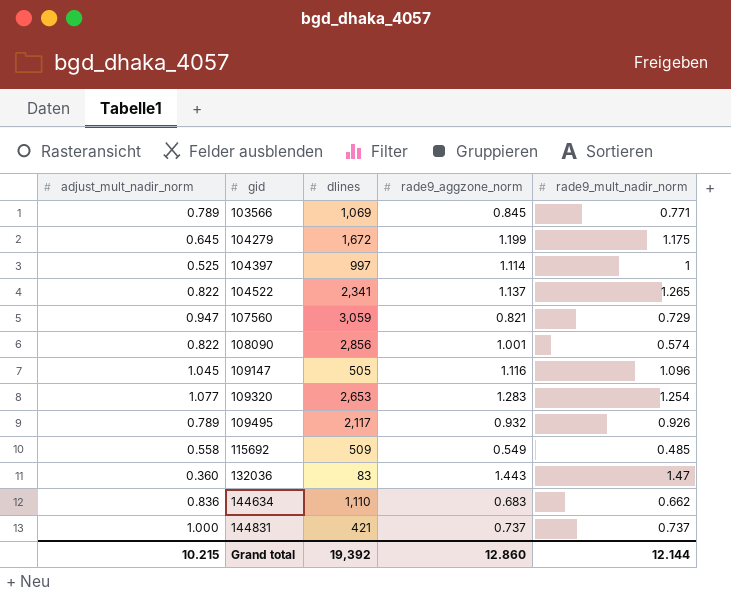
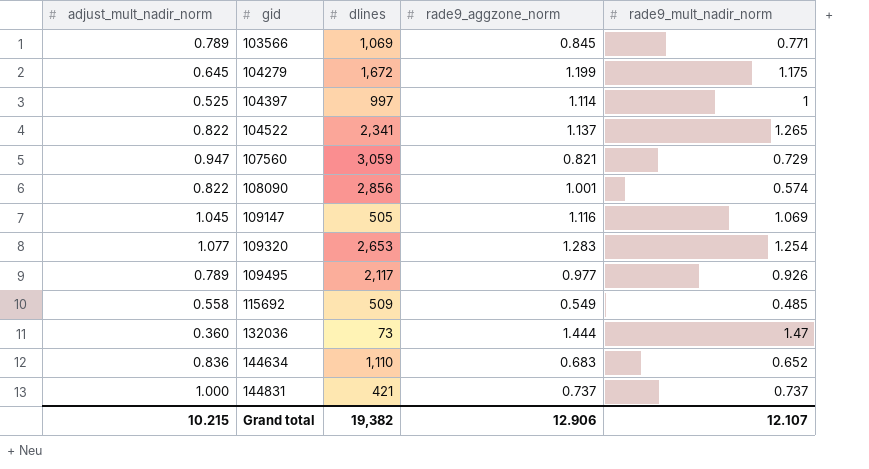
109147 | rade9_mult_nadir_norm: 1.096 -> 1.069
109495 | rade9_aggzone_norm: 0.932 -> 0.977
132036 | dlines: 83 -> 73
132036 | rade9_aggzone_norm: 1.443 -> 1.444
144634 | rade9_mult_nadir_norm: 0.662 -> 0.652
Grand total | dlines: 19,392 -> 19,382
Grand total | rade9_aggzone_norm: 12.860 -> 12.906
Grand total | rade9_mult_nadir_norm: 12.144 -> 12.107

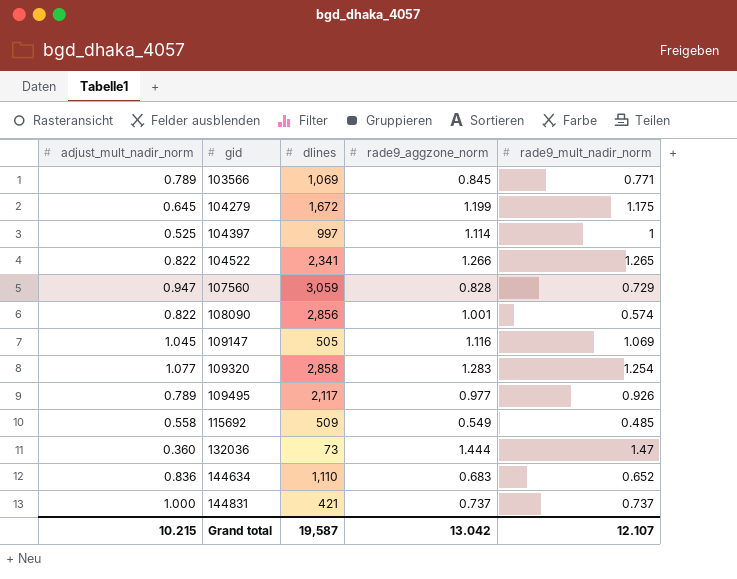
104522 | rade9_aggzone_norm: 1.137 -> 1.266
107560 | rade9_aggzone_norm: 0.821 -> 0.828
109320 | dlines: 2,653 -> 2,858
Grand total | dlines: 19,382 -> 19,587
Grand total | rade9_aggzone_norm: 12.906 -> 13.042

